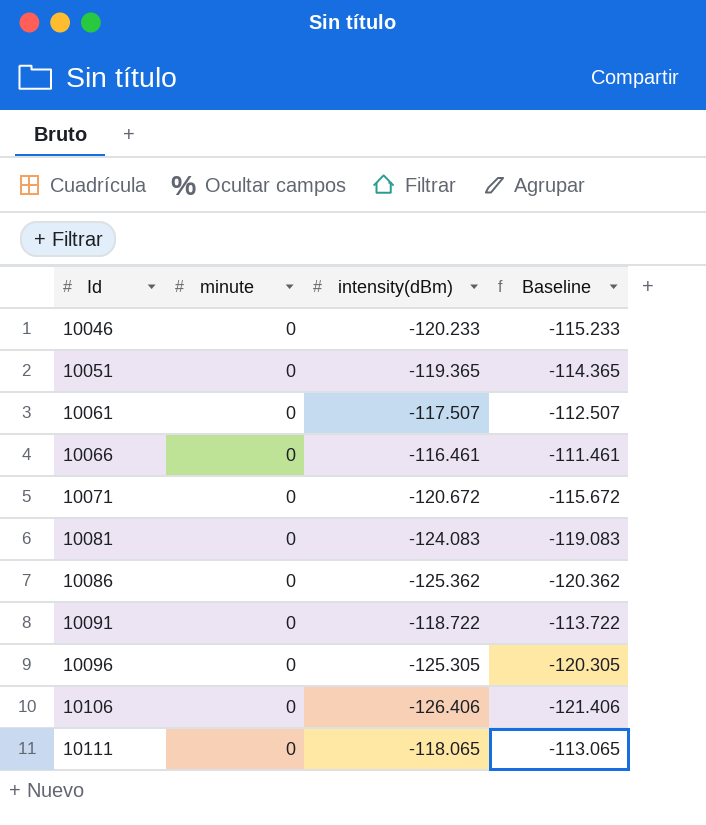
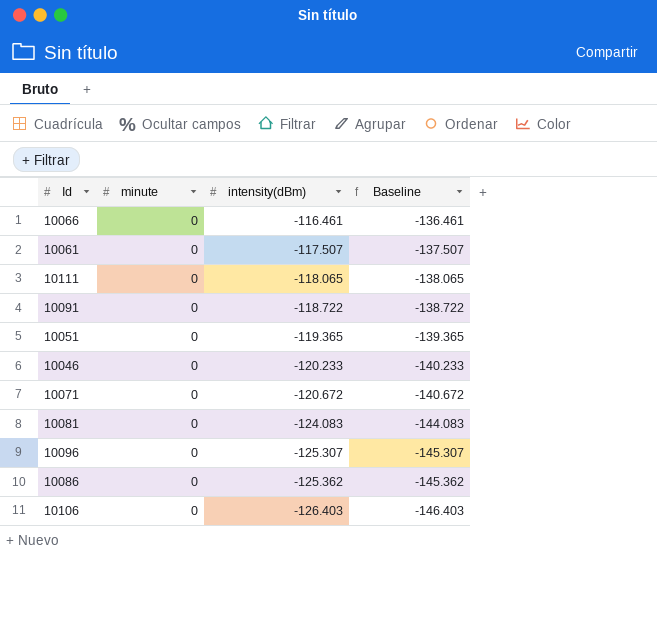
row order: Id ascending -> intensity(dBm) descending
column Baseline | formula: [intensity(dBm)] + 5 -> [intensity(dBm)] - 20
10096 | intensity(dBm): -125.305 -> -125.307
10106 | intensity(dBm): -126.406 -> -126.403

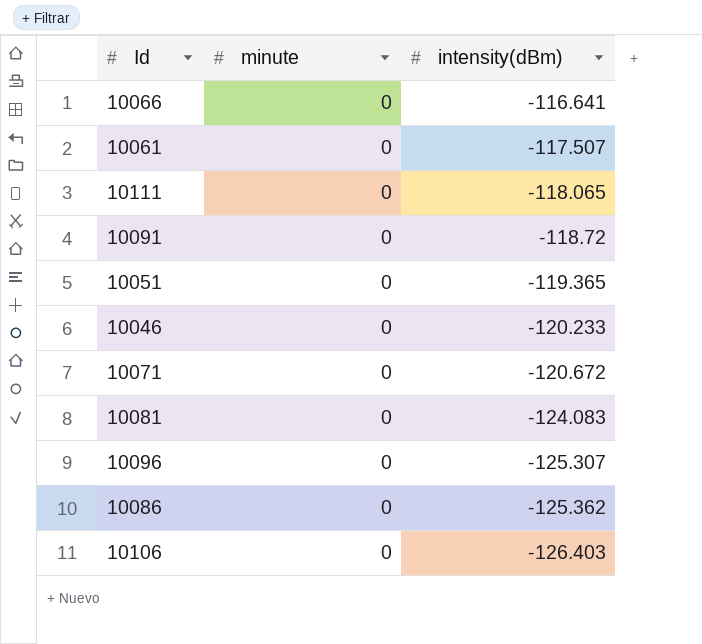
column Baseline | formula: [intensity(dBm)] - 20 -> none
10066 | intensity(dBm): -116.461 -> -116.641
10091 | intensity(dBm): -118.722 -> -118.72

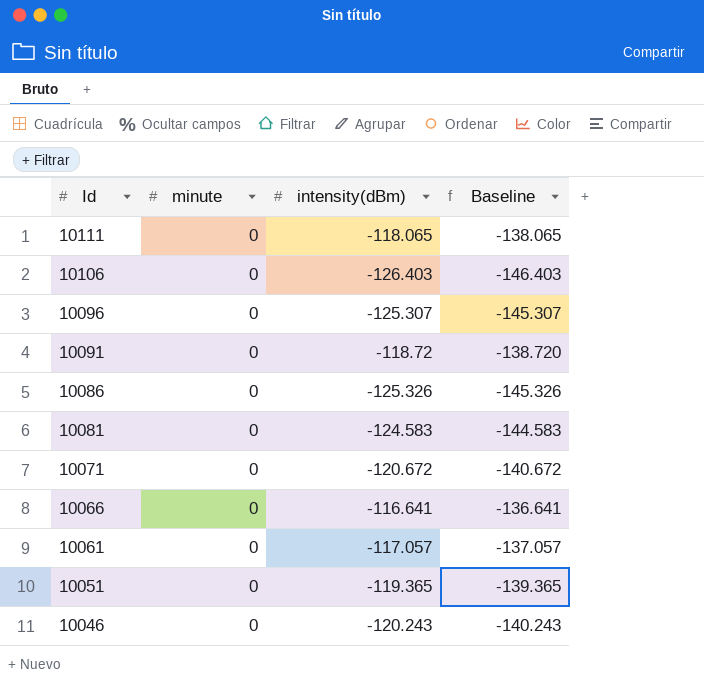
row order: intensity(dBm) descending -> Id descending
column Baseline | formula: none -> [intensity(dBm)] - 20
10086 | intensity(dBm): -125.362 -> -125.326
10081 | intensity(dBm): -124.083 -> -124.583
10061 | intensity(dBm): -117.507 -> -117.057
10046 | intensity(dBm): -120.233 -> -120.243

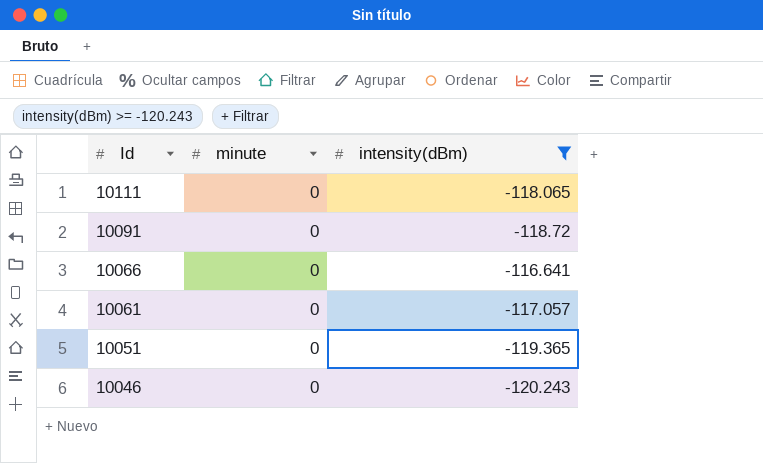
filter: none -> intensity(dBm) >= -120.243
column Baseline | formula: [intensity(dBm)] - 20 -> none

